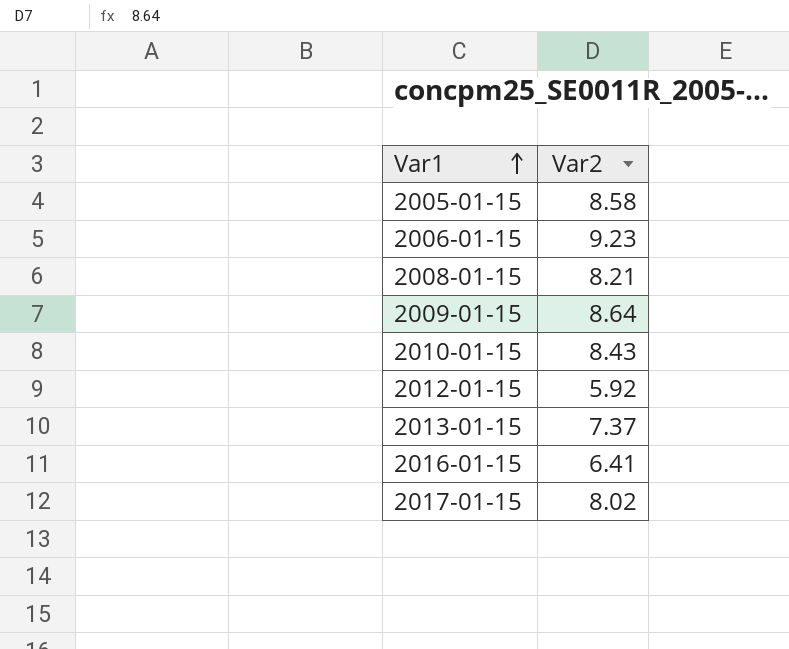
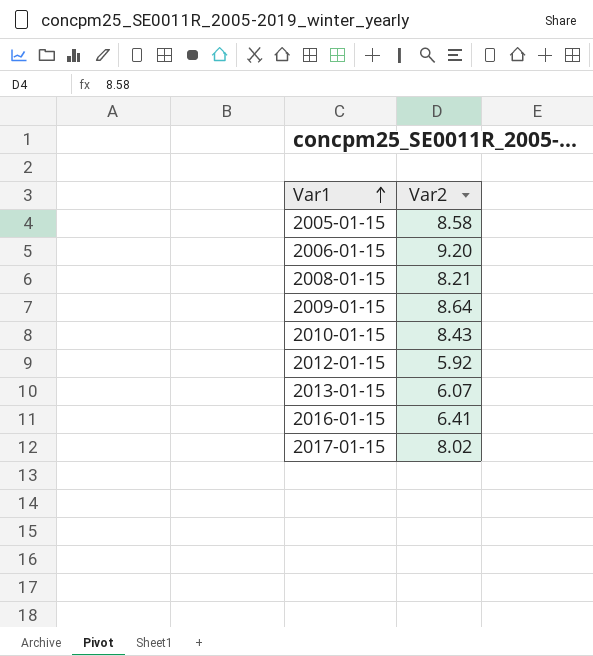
2006-01-15 | Var2: 9.23 -> 9.20
2013-01-15 | Var2: 7.37 -> 6.07

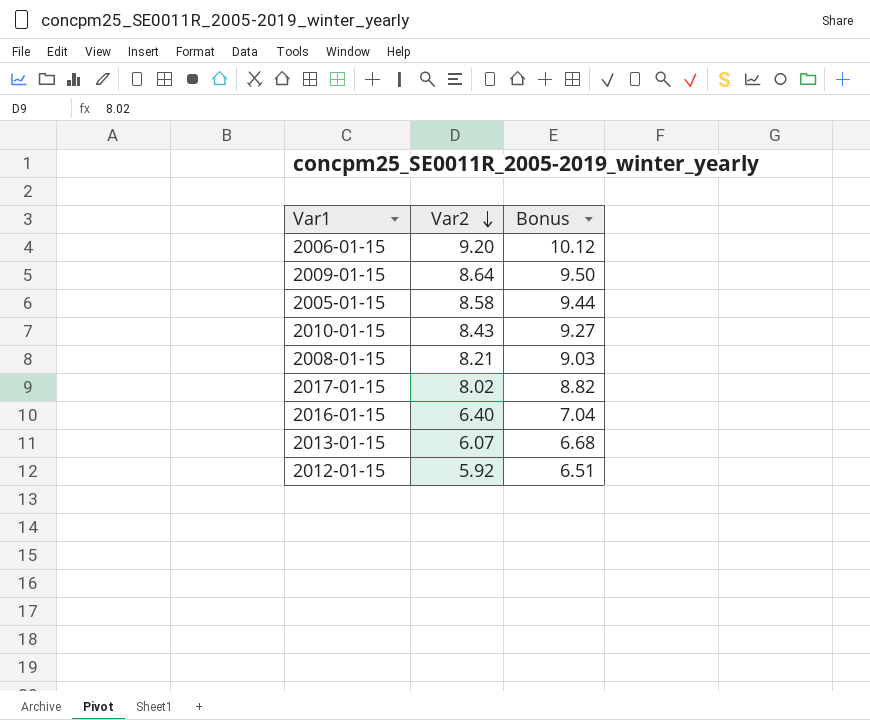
row order: Var1 ascending -> Var2 descending
column Bonus | formula: none -> [Var2] * 1.1
2016-01-15 | Var2: 6.41 -> 6.40

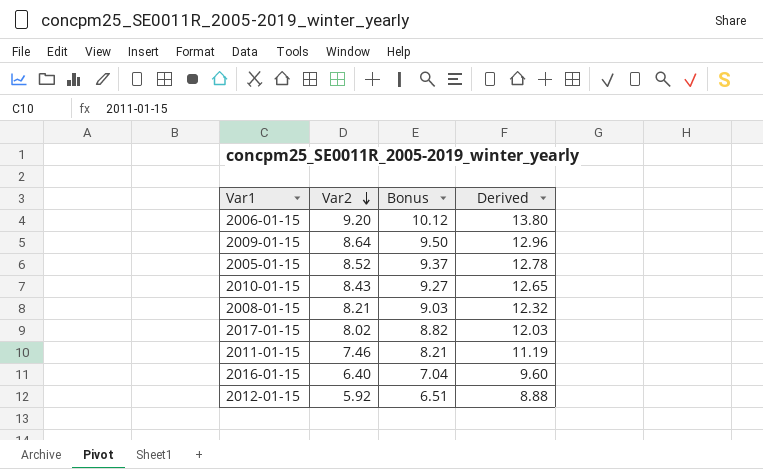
column Derived | formula: none -> [Var2] * 1.5
row 2013-01-15: 6.07 | 6.68 -> none
2005-01-15 | Var2: 8.58 -> 8.52
2005-01-15 | Bonus: 9.44 -> 9.37
row 2011-01-15: none -> 7.46 | 8.21 | 11.19

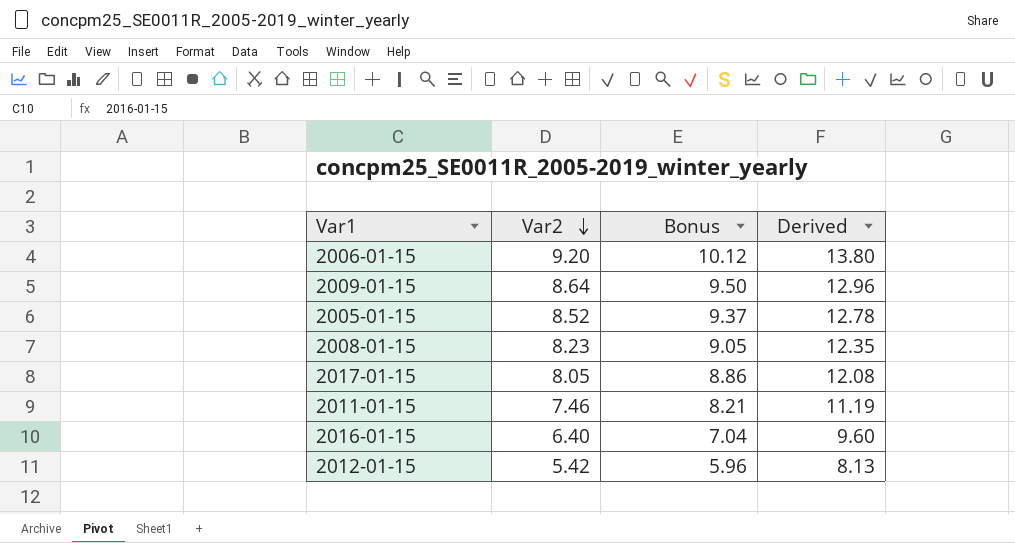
row 2010-01-15: 8.43 | 9.27 | 12.65 -> none
2008-01-15 | Var2: 8.21 -> 8.23
2008-01-15 | Bonus: 9.03 -> 9.05
2008-01-15 | Derived: 12.32 -> 12.35
2017-01-15 | Var2: 8.02 -> 8.05
2017-01-15 | Bonus: 8.82 -> 8.86
2017-01-15 | Derived: 12.03 -> 12.08
2012-01-15 | Var2: 5.92 -> 5.42
2012-01-15 | Bonus: 6.51 -> 5.96
2012-01-15 | Derived: 8.88 -> 8.13

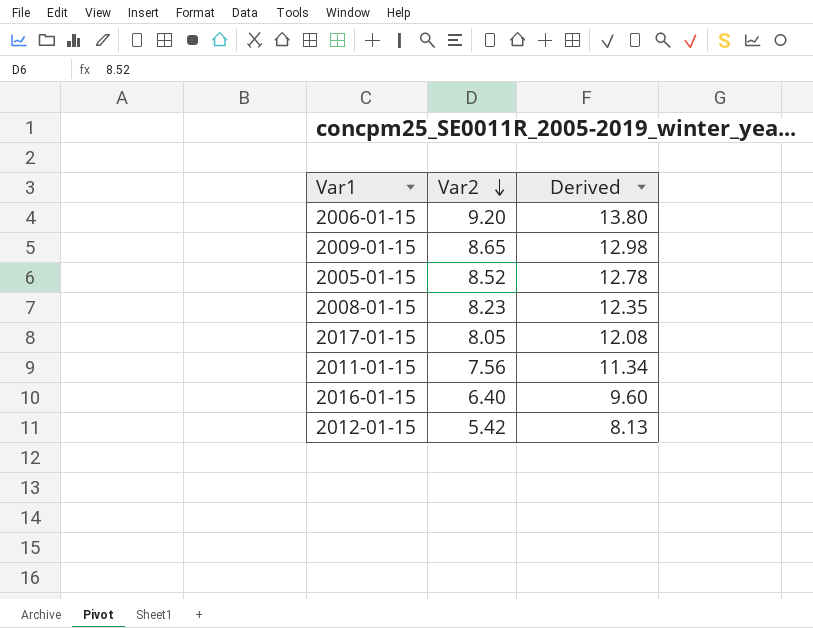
column Bonus | formula: [Var2] * 1.1 -> none
2009-01-15 | Var2: 8.64 -> 8.65
2009-01-15 | Derived: 12.96 -> 12.98
2011-01-15 | Var2: 7.46 -> 7.56
2011-01-15 | Derived: 11.19 -> 11.34

